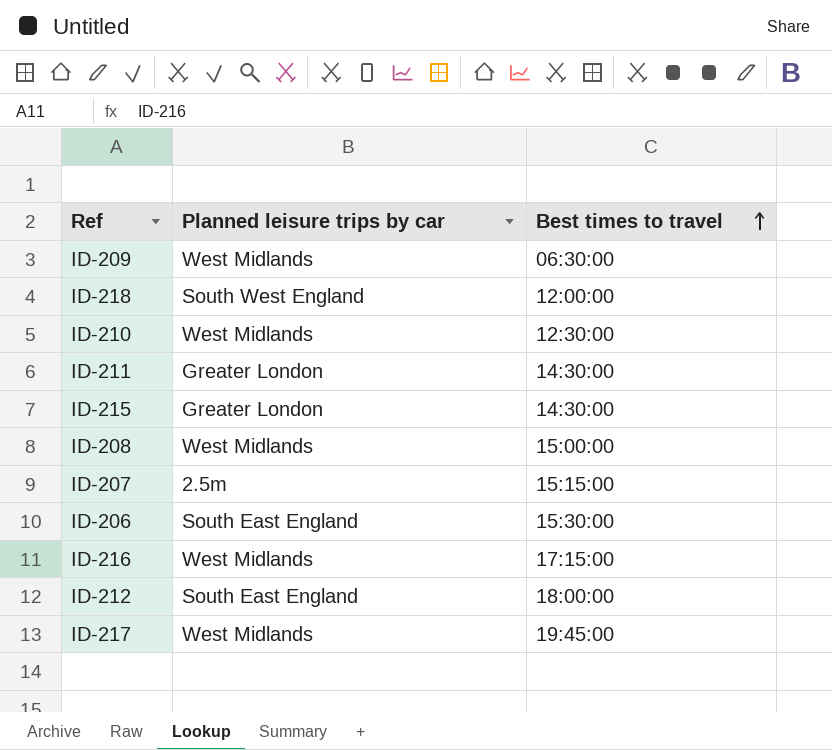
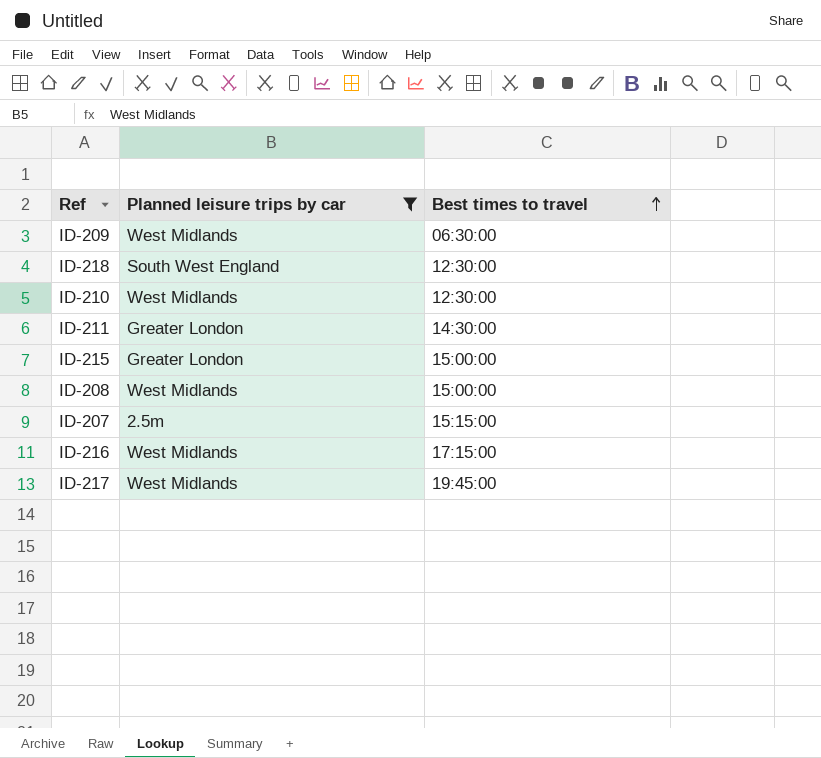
filter: none -> Planned leisure trips by car != South East England
ID-218 | Best times to travel: 12:00:00 -> 12:30:00
ID-215 | Best times to travel: 14:30:00 -> 15:00:00

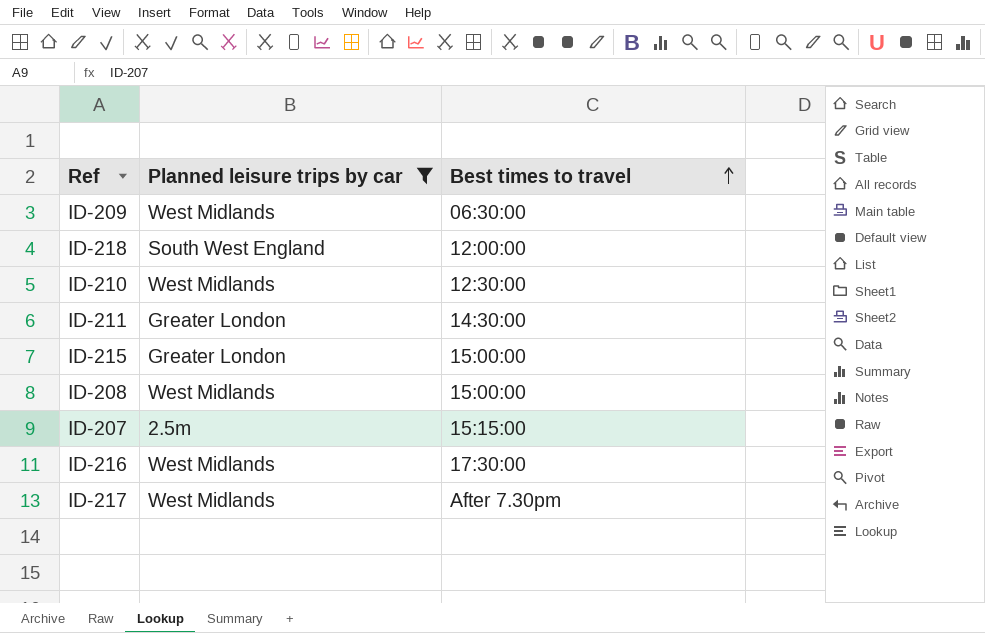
ID-218 | Best times to travel: 12:30:00 -> 12:00:00
ID-216 | Best times to travel: 17:15:00 -> 17:30:00
ID-217 | Best times to travel: 19:45:00 -> After 7.30pm

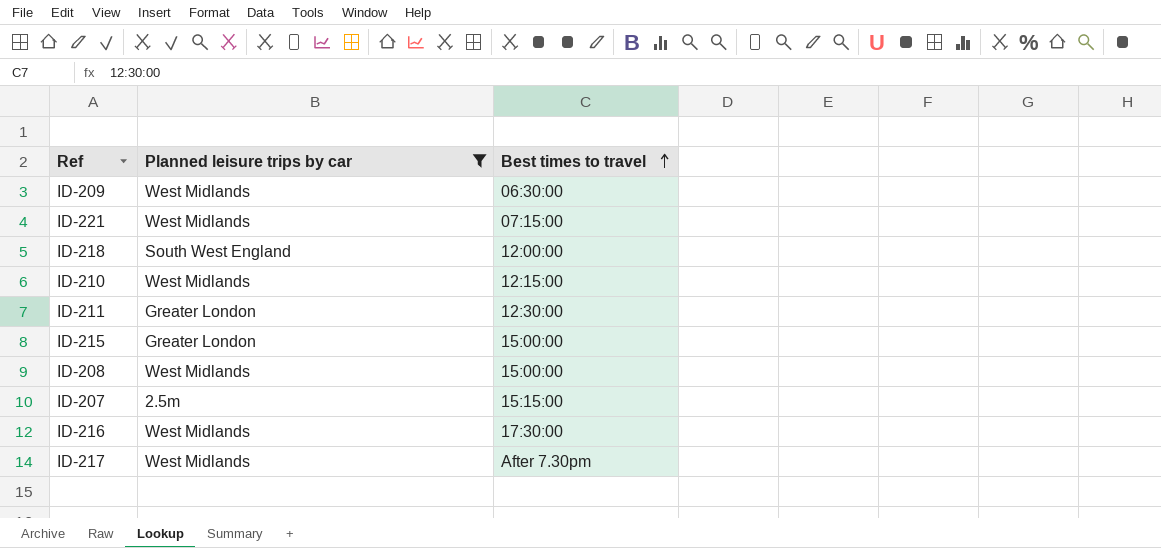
row ID-221: none -> West Midlands | 07:15:00
ID-210 | Best times to travel: 12:30:00 -> 12:15:00
ID-211 | Best times to travel: 14:30:00 -> 12:30:00

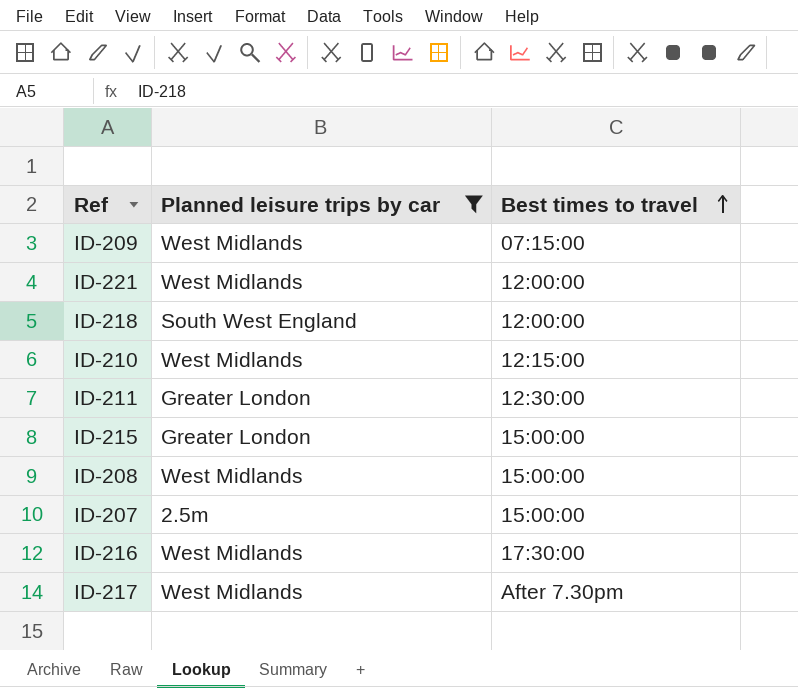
ID-209 | Best times to travel: 06:30:00 -> 07:15:00
ID-221 | Best times to travel: 07:15:00 -> 12:00:00
ID-207 | Best times to travel: 15:15:00 -> 15:00:00

